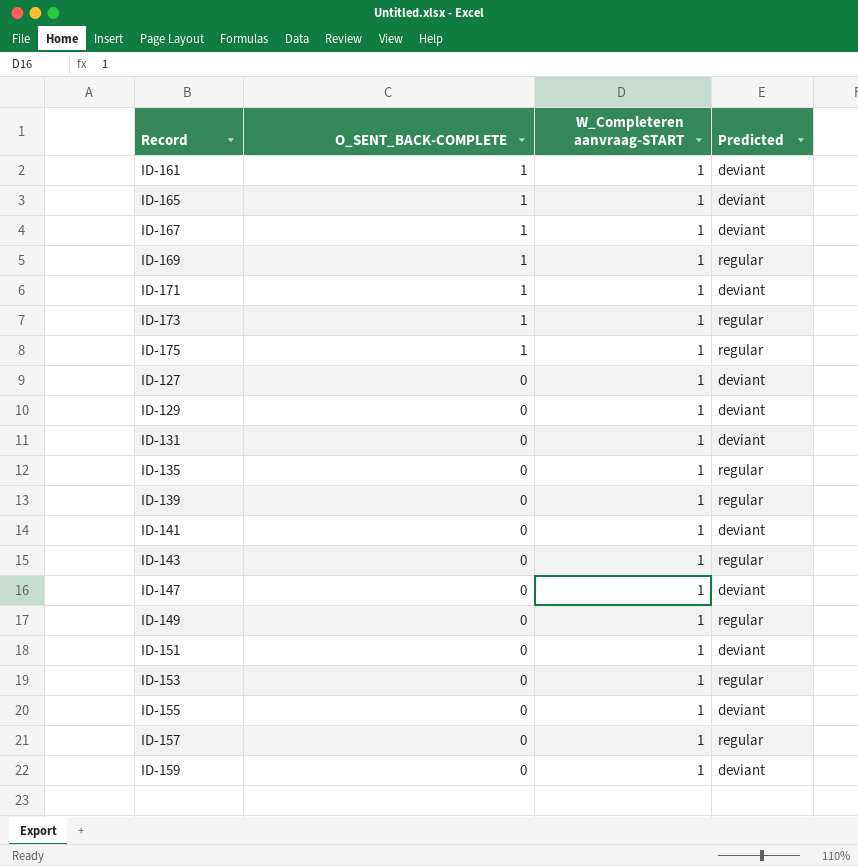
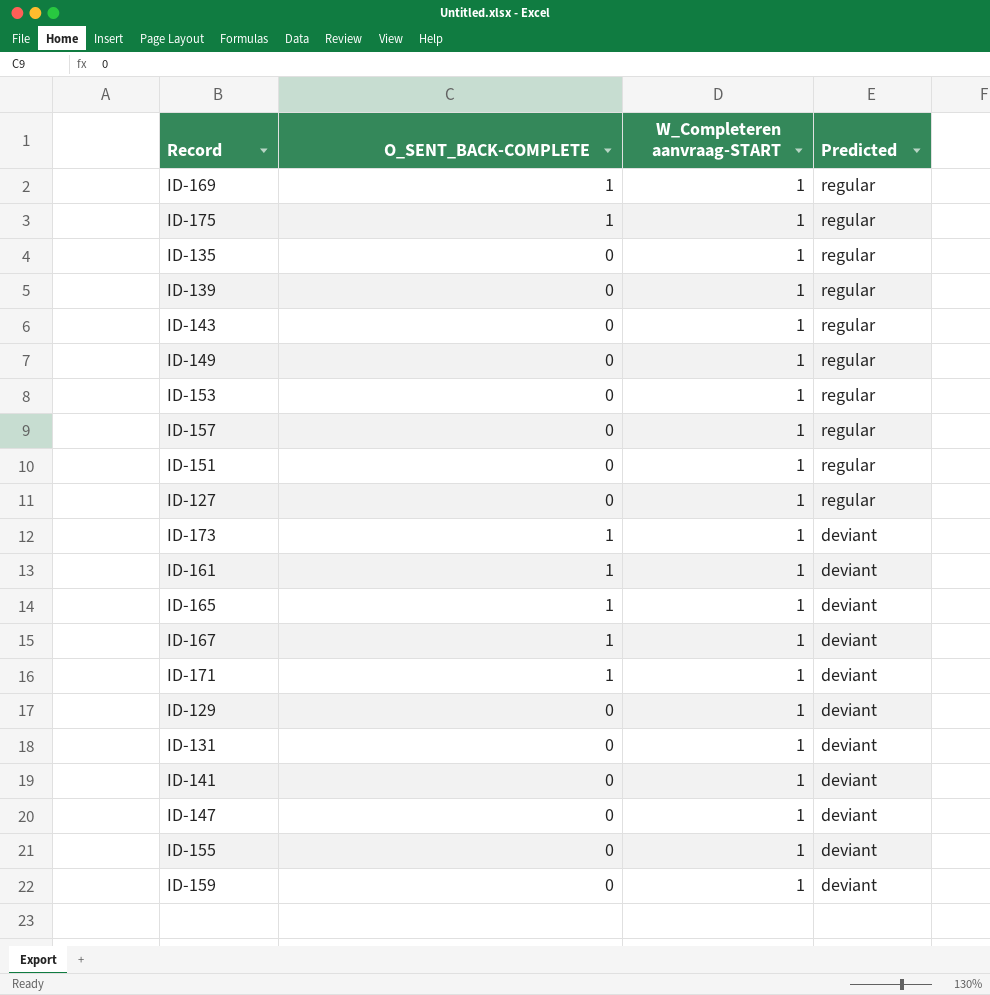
row order: O_SENT_BACK-COMPLETE descending -> Predicted descending
ID-151 | Predicted: deviant -> regular
ID-127 | Predicted: deviant -> regular
ID-173 | Predicted: regular -> deviant

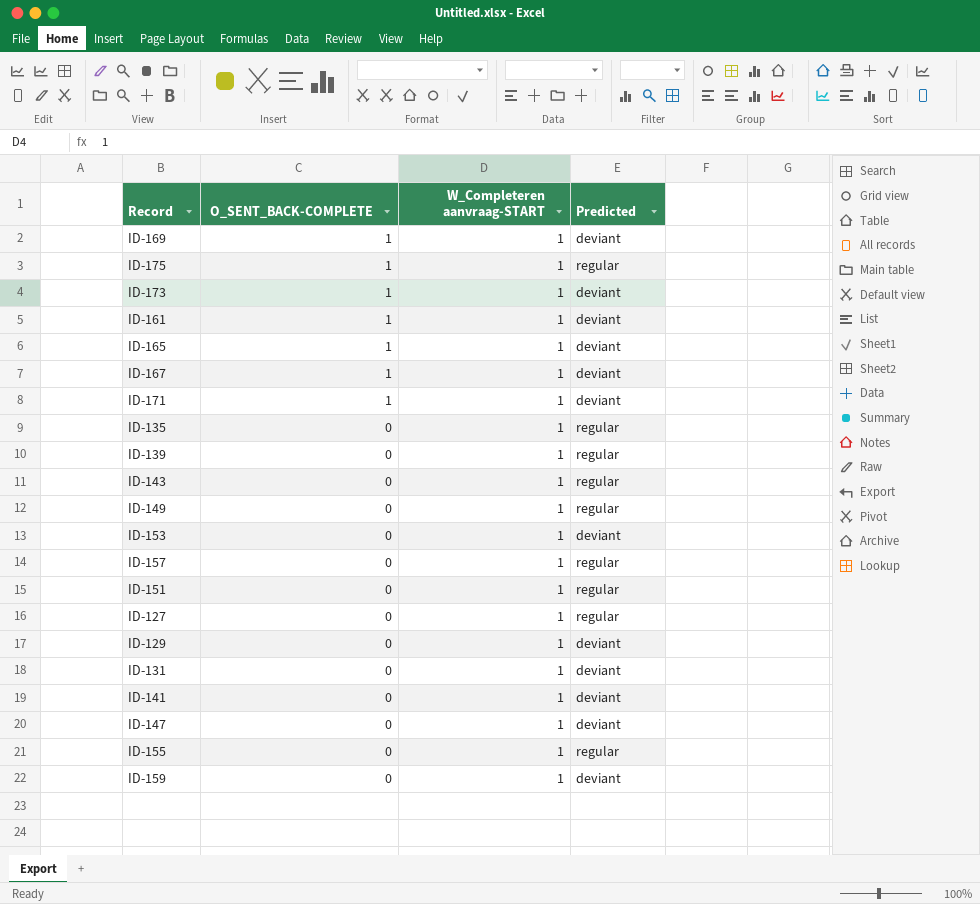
row order: Predicted descending -> O_SENT_BACK-COMPLETE descending
ID-169 | Predicted: regular -> deviant
ID-153 | Predicted: regular -> deviant
ID-155 | Predicted: deviant -> regular

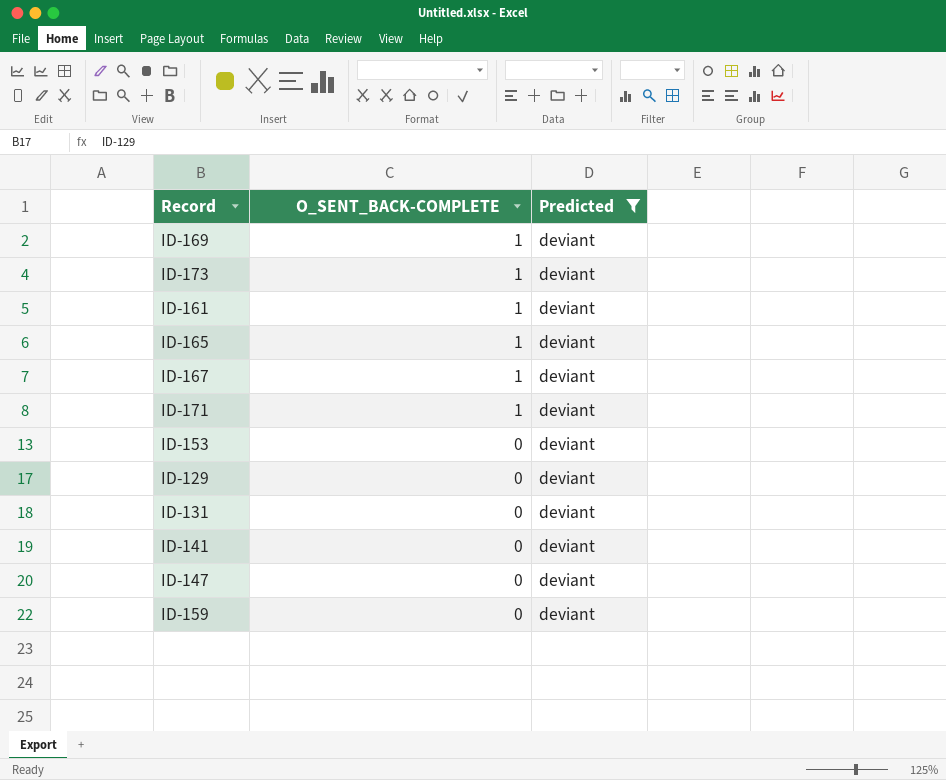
filter: none -> Predicted = deviant
column W_Completeren aanvraag-START | position: 3 -> none

